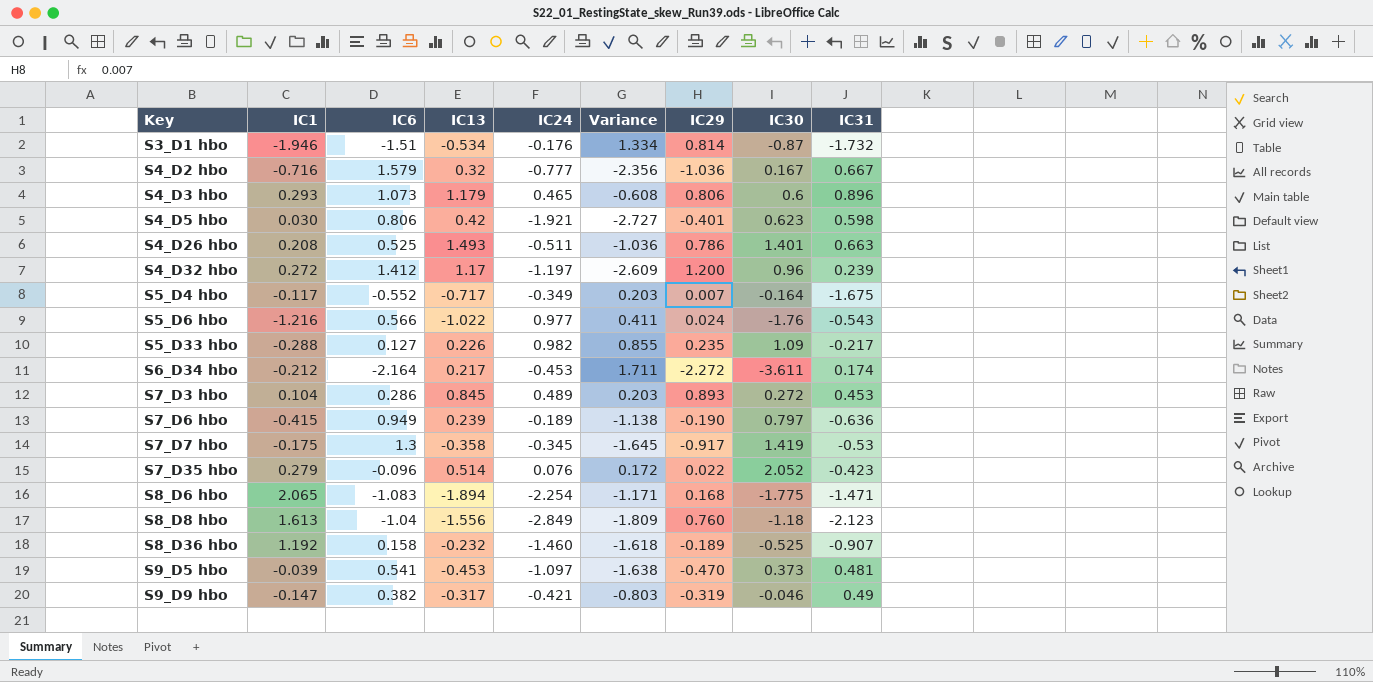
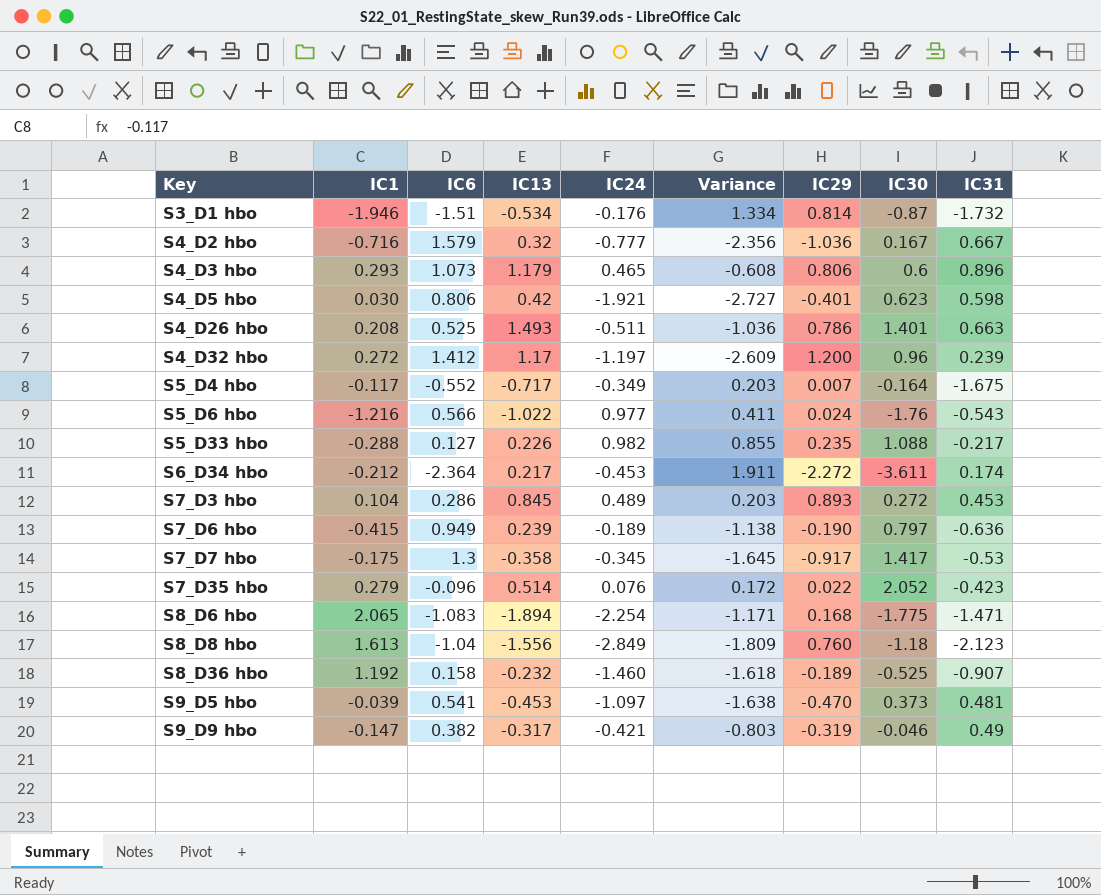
S5_D33 hbo | IC30: 1.09 -> 1.088
S6_D34 hbo | IC6: -2.164 -> -2.364
S6_D34 hbo | Variance: 1.711 -> 1.911
S7_D7 hbo | IC30: 1.419 -> 1.417

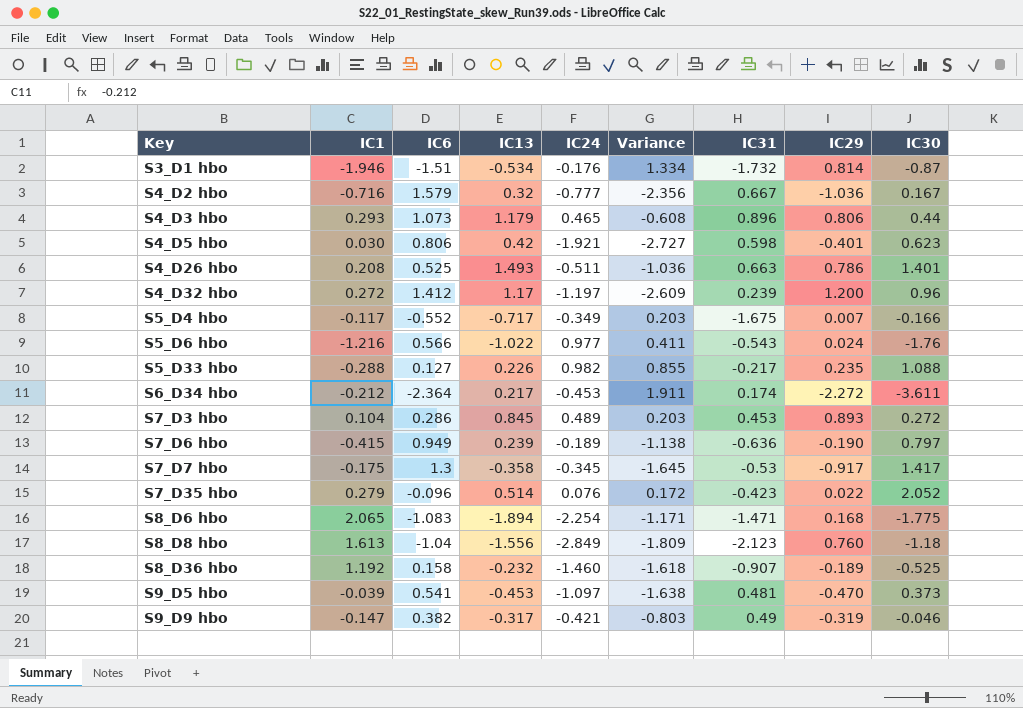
column IC31 | position: 9 -> 7
S4_D3 hbo | IC30: 0.6 -> 0.44
S5_D4 hbo | IC30: -0.164 -> -0.166

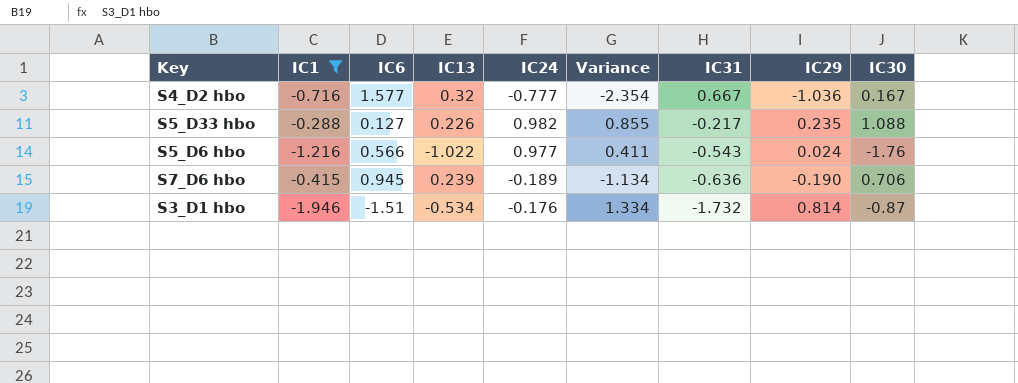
filter: none -> IC1 <= -0.288
row order: Key ascending -> IC31 descending
S4_D2 hbo | IC6: 1.579 -> 1.577
S4_D2 hbo | Variance: -2.356 -> -2.354
S7_D6 hbo | IC6: 0.949 -> 0.945
S7_D6 hbo | Variance: -1.138 -> -1.134
S7_D6 hbo | IC30: 0.797 -> 0.706

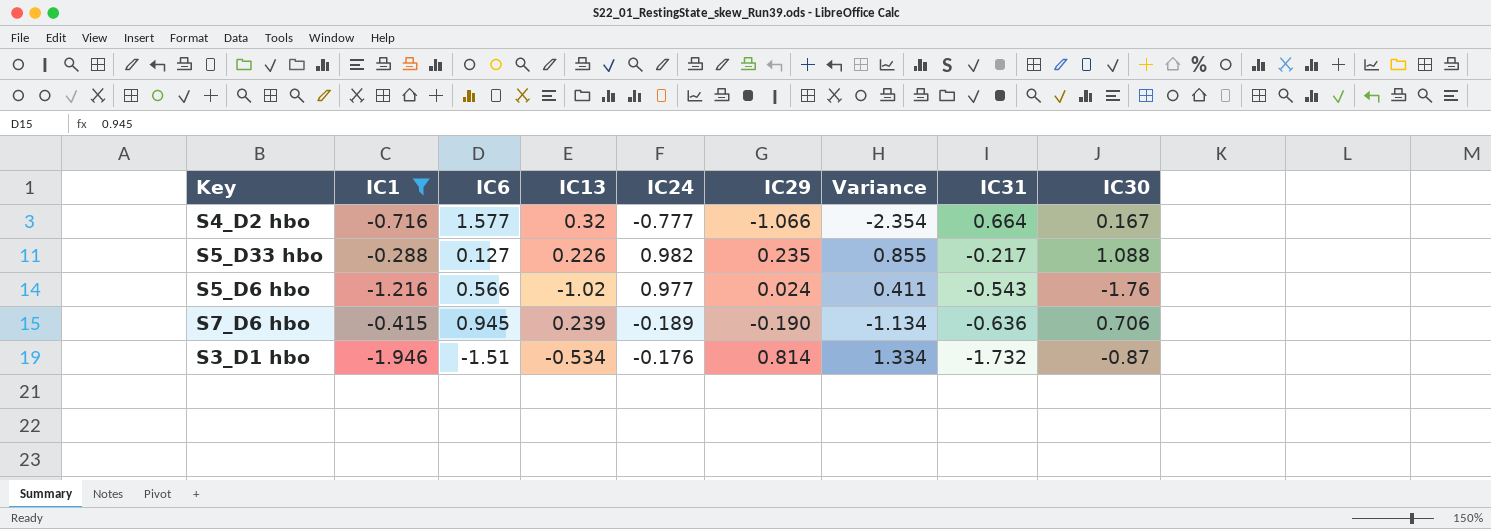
column IC29 | position: 8 -> 6
S4_D2 hbo | IC29: -1.036 -> -1.066
S4_D2 hbo | IC31: 0.667 -> 0.664
S5_D6 hbo | IC13: -1.022 -> -1.02

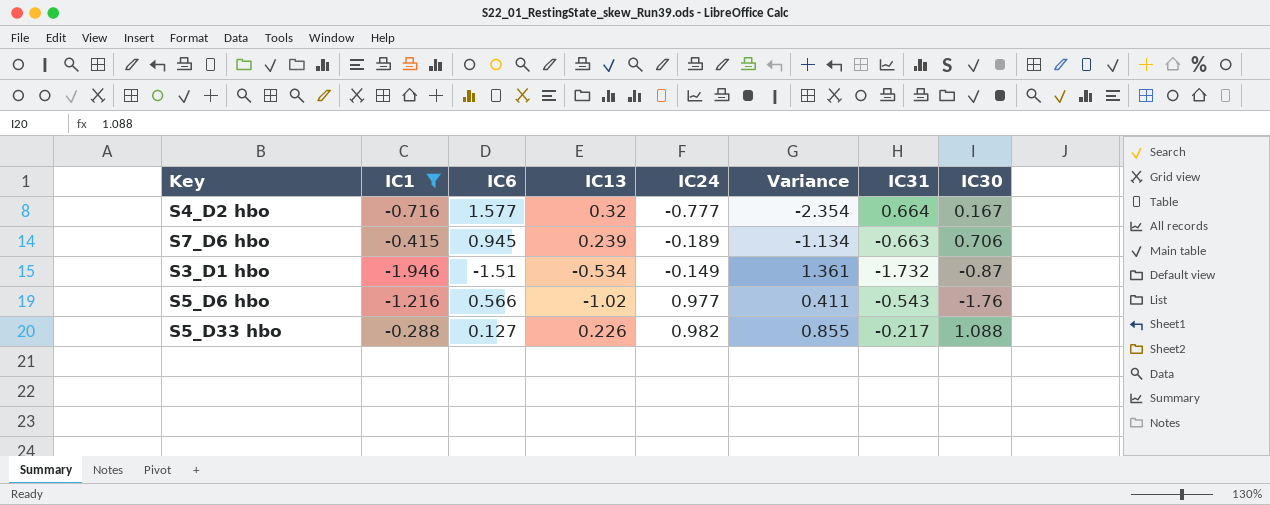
row order: IC31 descending -> IC24 ascending
column IC29 | position: 6 -> none
S7_D6 hbo | IC31: -0.636 -> -0.663
S3_D1 hbo | IC24: -0.176 -> -0.149
S3_D1 hbo | Variance: 1.334 -> 1.361

